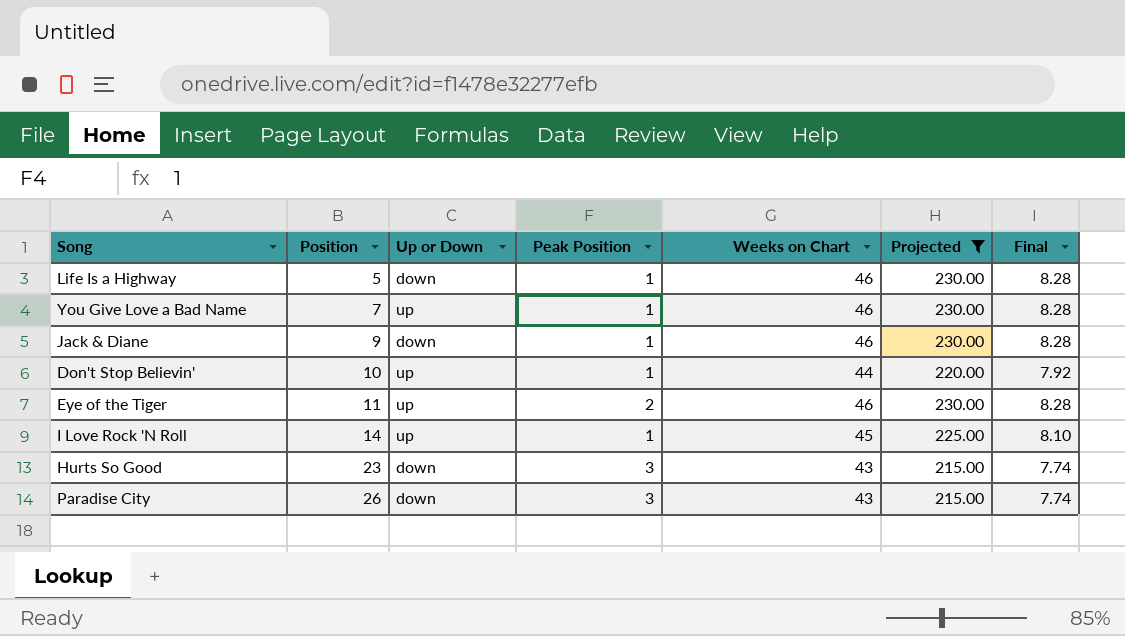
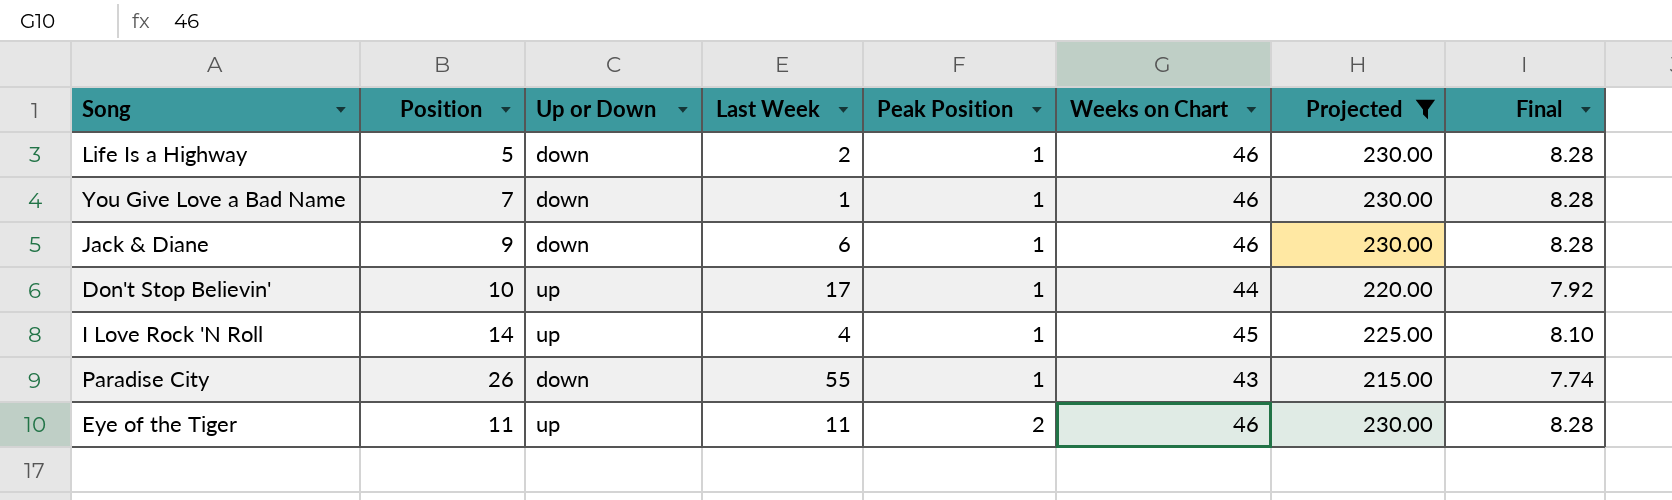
row order: Position ascending -> Peak Position ascending
column Last Week | position: none -> 4
row Hurts So Good: 23 | down | 3 | 43 | 215.00 | 7.74 -> none
You Give Love a Bad Name | Up or Down: up -> down
Paradise City | Peak Position: 3 -> 1

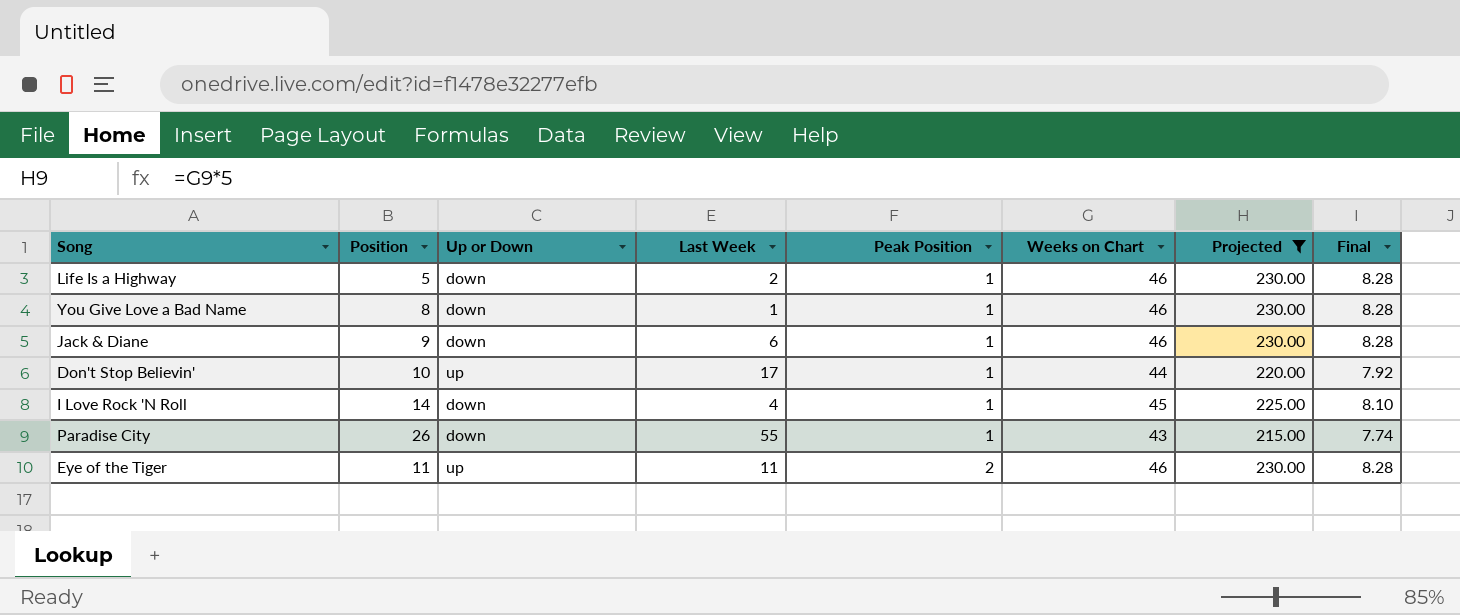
You Give Love a Bad Name | Position: 7 -> 8
I Love Rock 'N Roll | Up or Down: up -> down

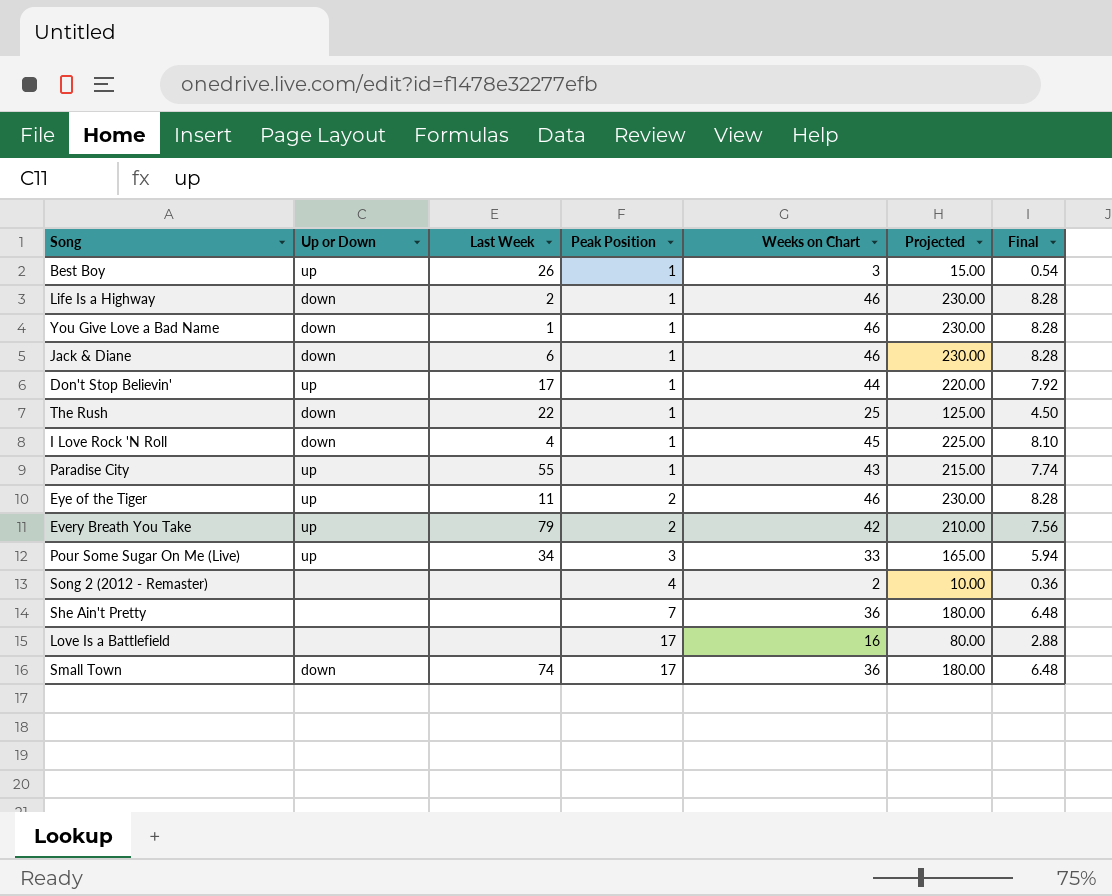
filter: Projected >= 215.00 -> none
column Position | position: 2 -> none
Paradise City | Up or Down: down -> up

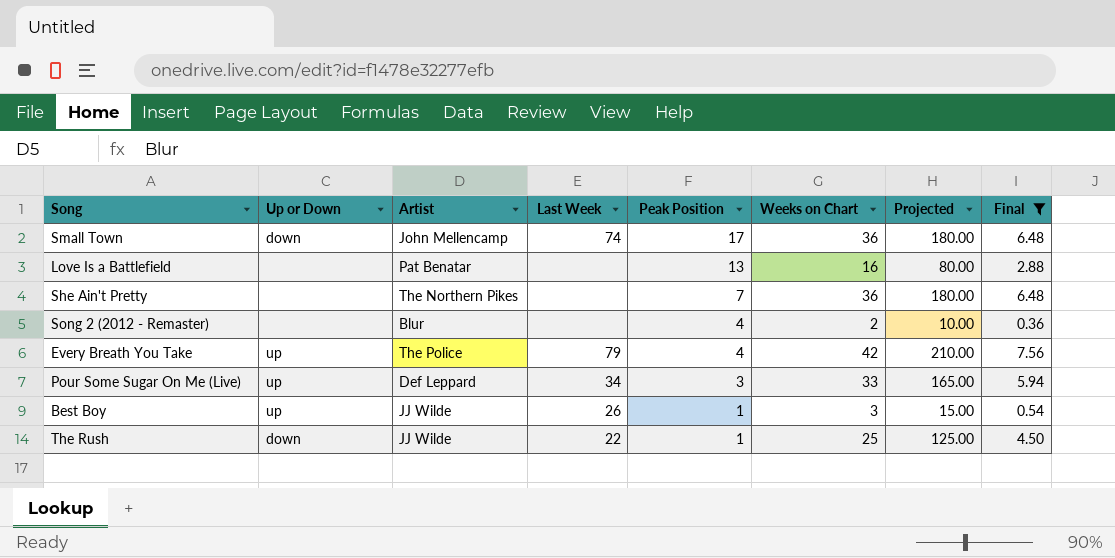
filter: none -> Final <= 7.56
row order: Peak Position ascending -> Peak Position descending
column Artist | position: none -> 3
Love Is a Battlefield | Peak Position: 17 -> 13
Every Breath You Take | Peak Position: 2 -> 4

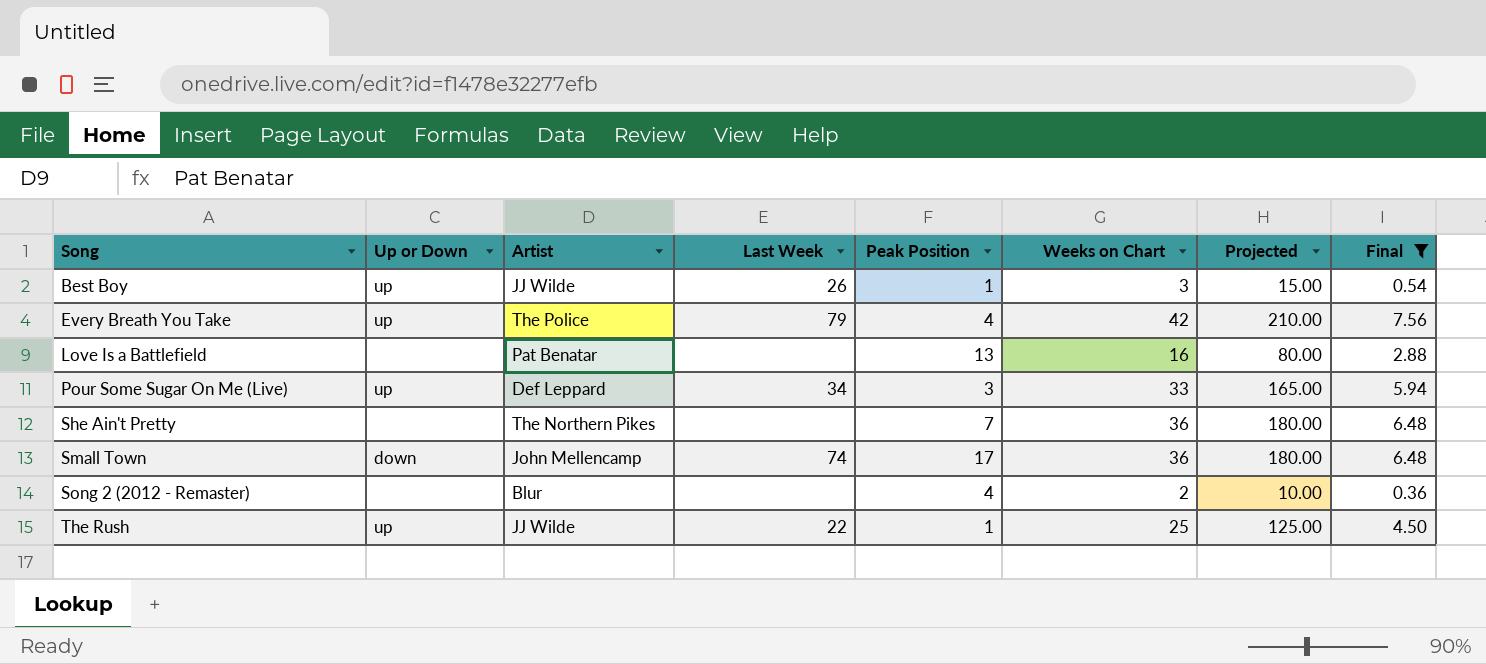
row order: Peak Position descending -> Song ascending
The Rush | Up or Down: down -> up

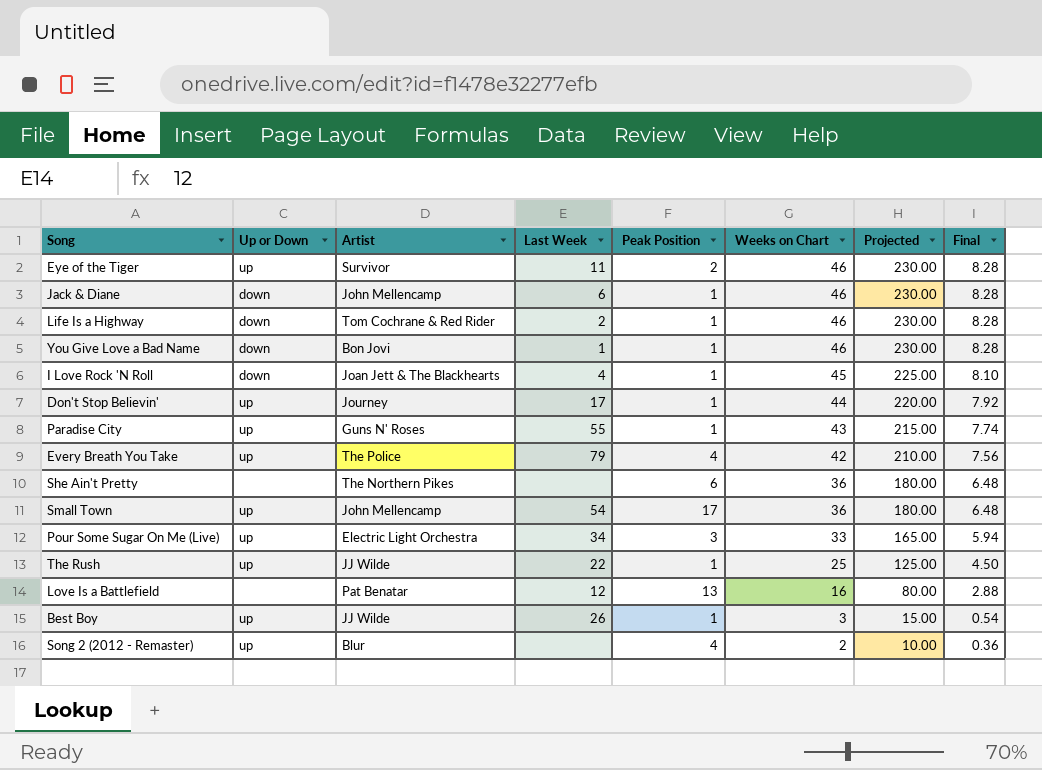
filter: Final <= 7.56 -> none
row order: Song ascending -> Weeks on Chart descending
She Ain't Pretty | Peak Position: 7 -> 6
Small Town | Up or Down: down -> up
Small Town | Last Week: 74 -> 54
Pour Some Sugar On Me (Live) | Artist: Def Leppard -> Electric Light Orchestra
Love Is a Battlefield | Last Week: none -> 12
Song 2 (2012 - Remaster) | Up or Down: none -> up

